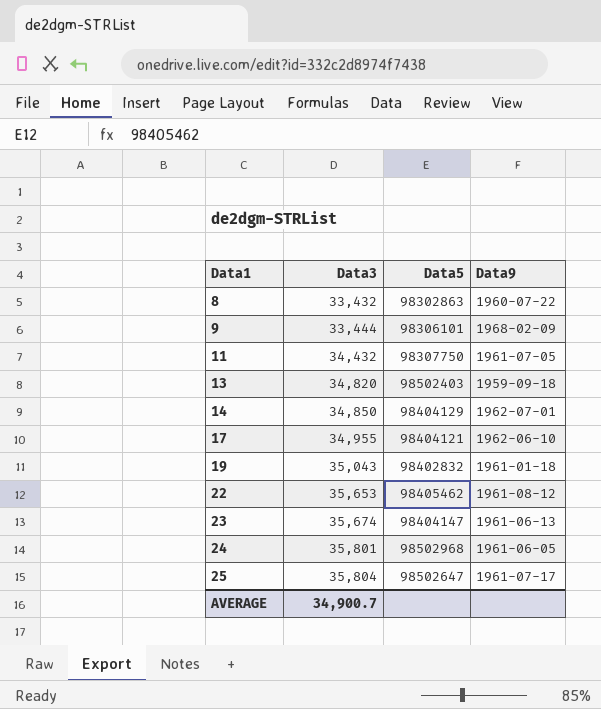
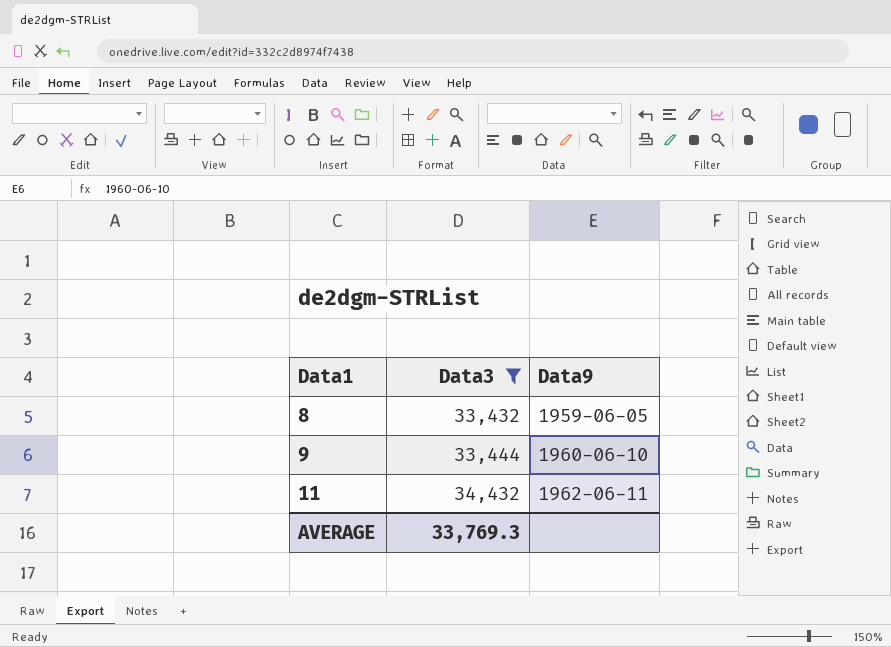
filter: none -> Data3 <= 34,432
column Data5 | position: 3 -> none
8 | Data9: 1960-07-22 -> 1959-06-05
9 | Data9: 1968-02-09 -> 1960-06-10
11 | Data9: 1961-07-05 -> 1962-06-11
AVERAGE | Data3: 34,900.7 -> 33,769.3

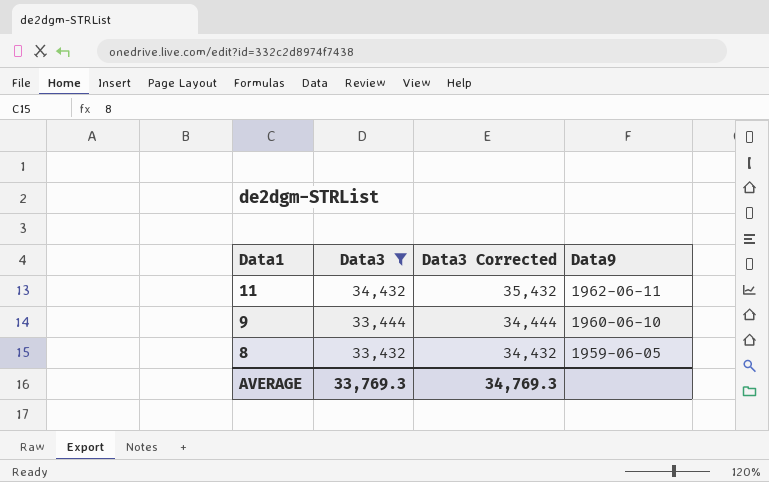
row order: Data1 ascending -> Data1 descending
column Data3 Corrected | formula: none -> [Data3] + 1000

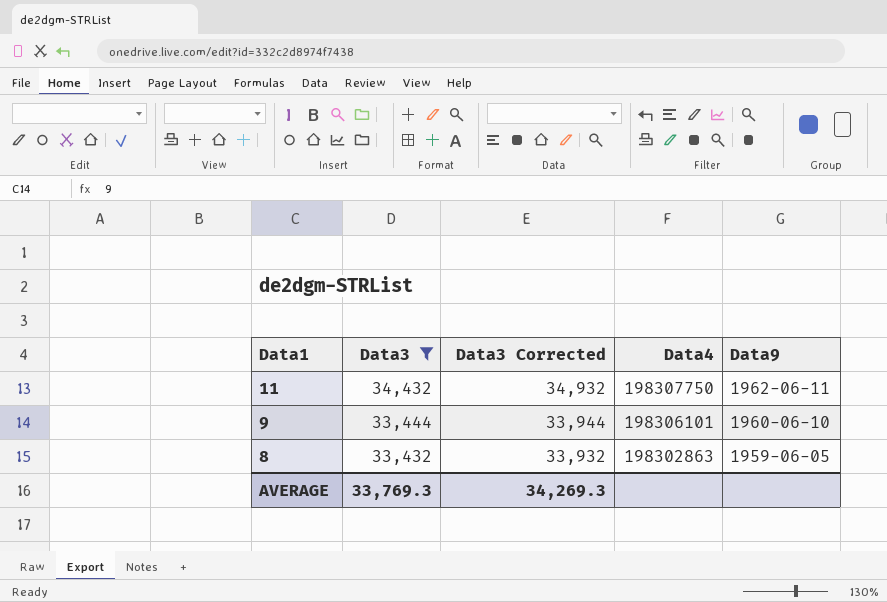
column Data3 Corrected | formula: [Data3] + 1000 -> [Data3] + 500
column Data4 | position: none -> 4
AVERAGE | Data3 Corrected: 34,769.3 -> 34,269.3

